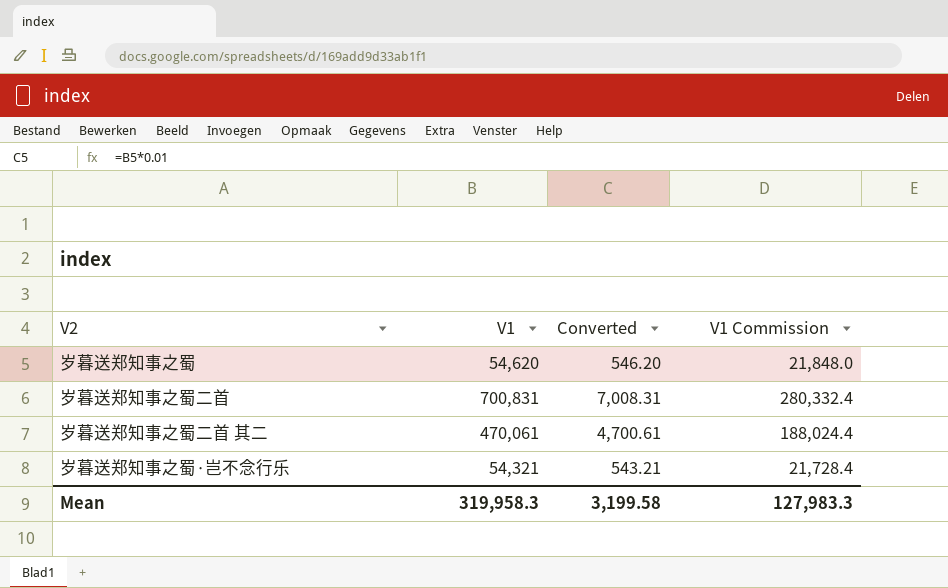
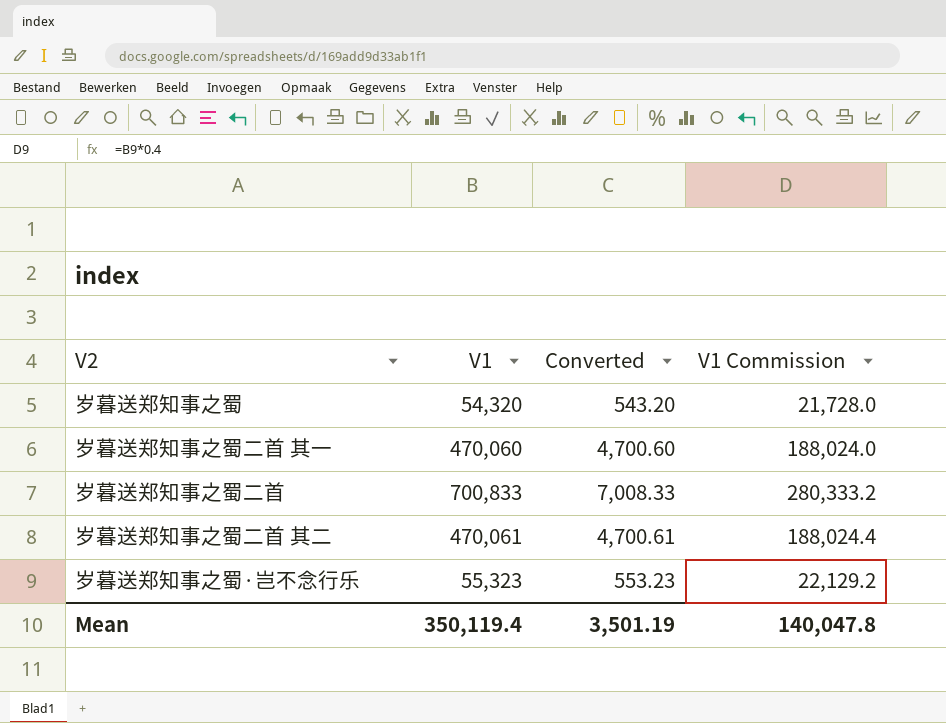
岁暮送郑知事之蜀 | V1: 54,620 -> 54,320
岁暮送郑知事之蜀 | Converted: 546.20 -> 543.20
岁暮送郑知事之蜀 | V1 Commission: 21,848.0 -> 21,728.0
row 岁暮送郑知事之蜀二首 其一: none -> 470,060 | 4,700.60 | 188,024.0
岁暮送郑知事之蜀二首 | V1: 700,831 -> 700,833
岁暮送郑知事之蜀二首 | Converted: 7,008.31 -> 7,008.33
岁暮送郑知事之蜀二首 | V1 Commission: 280,332.4 -> 280,333.2
岁暮送郑知事之蜀·岂不念行乐 | V1: 54,321 -> 55,323
岁暮送郑知事之蜀·岂不念行乐 | Converted: 543.21 -> 553.23
岁暮送郑知事之蜀·岂不念行乐 | V1 Commission: 21,728.4 -> 22,129.2
Mean | V1: 319,958.3 -> 350,119.4
Mean | Converted: 3,199.58 -> 3,501.19
Mean | V1 Commission: 127,983.3 -> 140,047.8

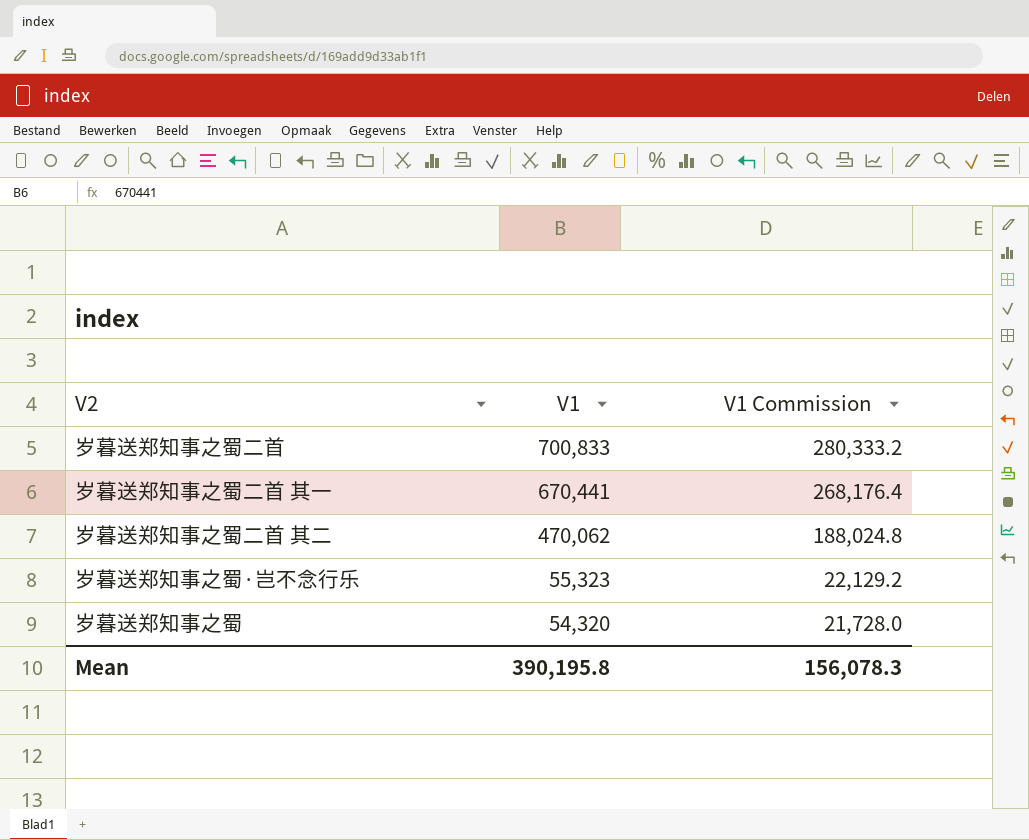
row order: none -> V1 descending
column Converted | formula: [V1] * 0.01 -> none
岁暮送郑知事之蜀二首 其一 | V1: 470,060 -> 670,441
岁暮送郑知事之蜀二首 其一 | V1 Commission: 188,024.0 -> 268,176.4
岁暮送郑知事之蜀二首 其二 | V1: 470,061 -> 470,062
岁暮送郑知事之蜀二首 其二 | V1 Commission: 188,024.4 -> 188,024.8
Mean | V1: 350,119.4 -> 390,195.8
Mean | V1 Commission: 140,047.8 -> 156,078.3

